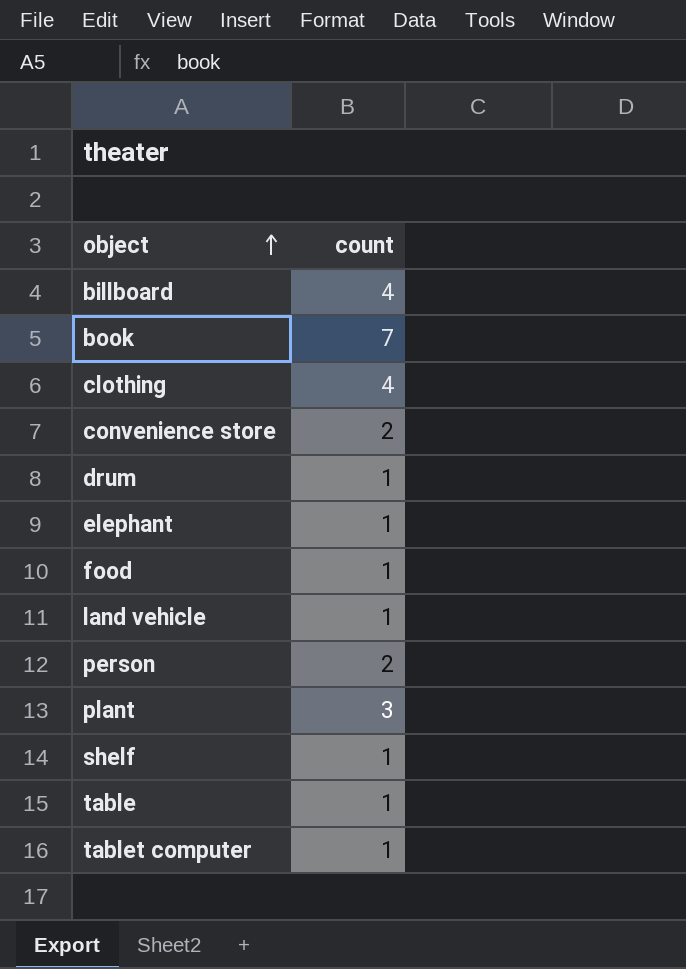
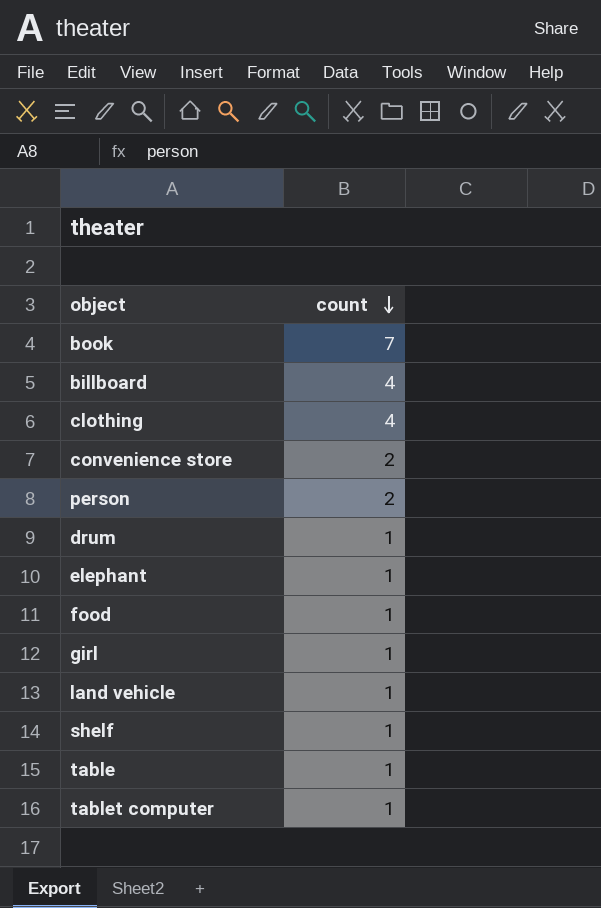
row order: object ascending -> count descending
row plant: 3 -> none
row girl: none -> 1

